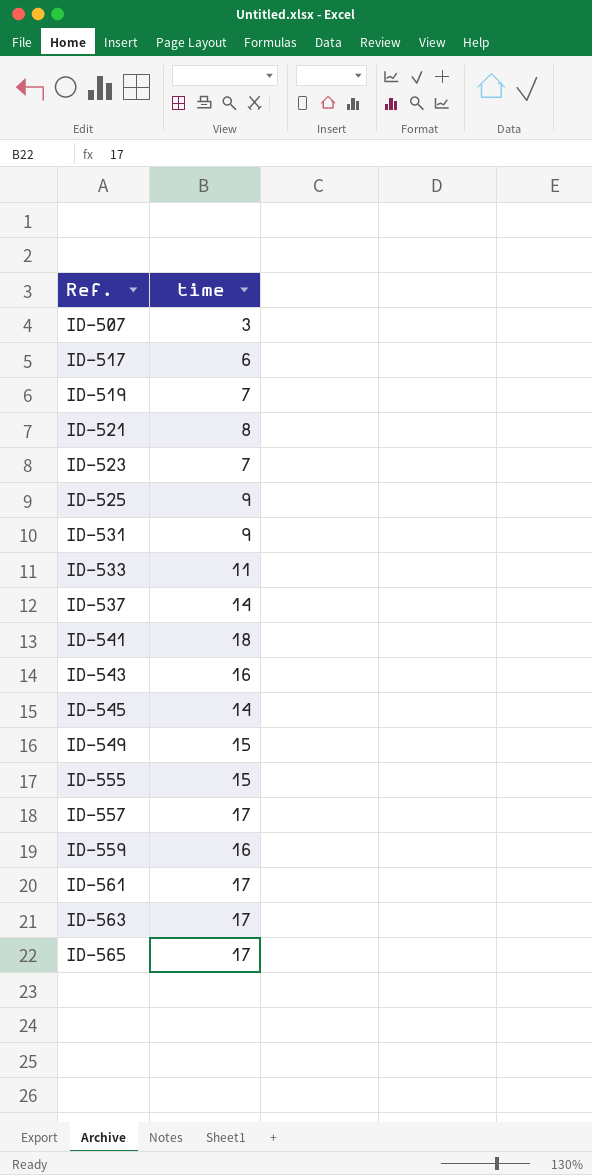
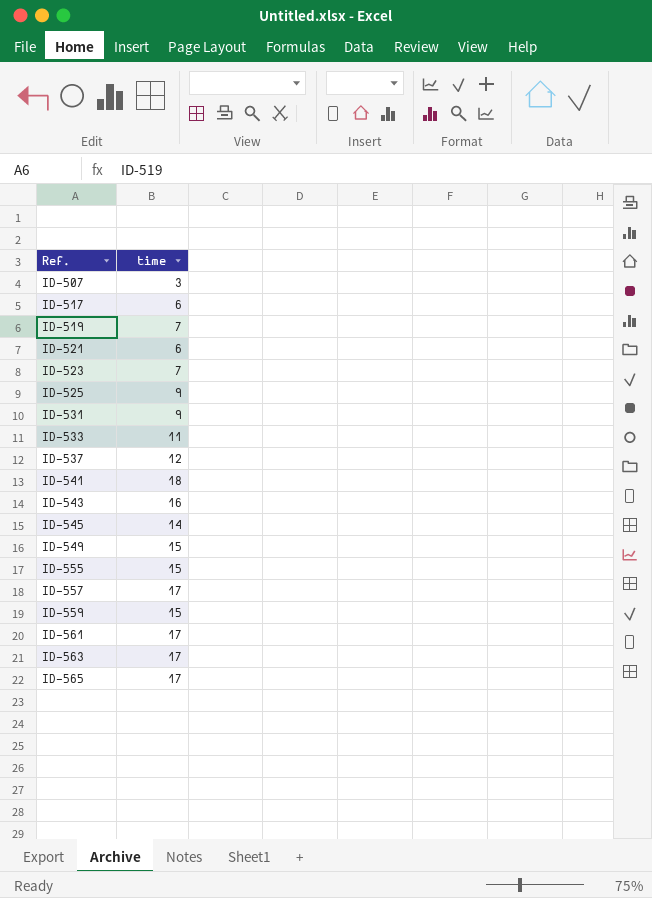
ID-521 | time: 8 -> 6
ID-537 | time: 14 -> 12
ID-559 | time: 16 -> 15

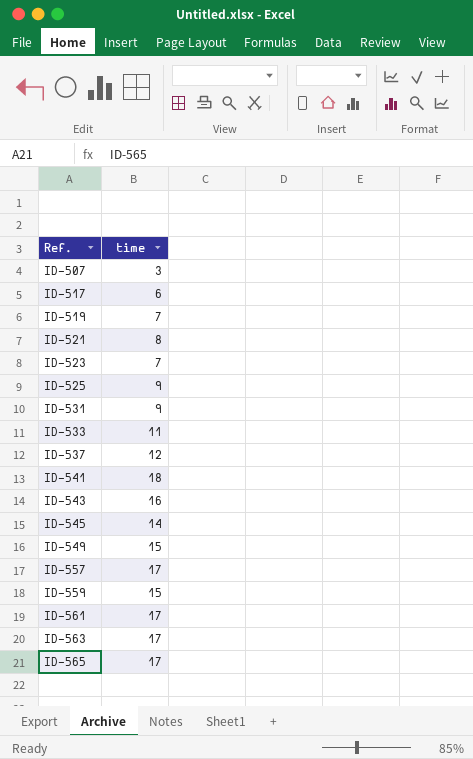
row ID-555: 15 -> none
ID-521 | time: 6 -> 8

